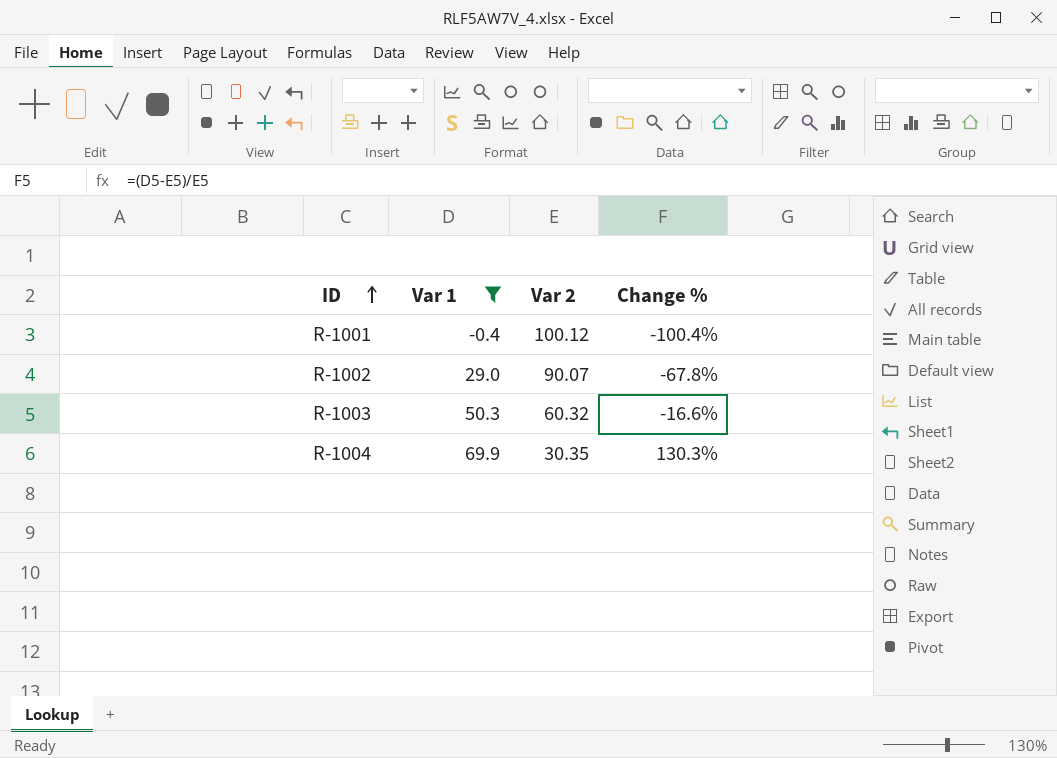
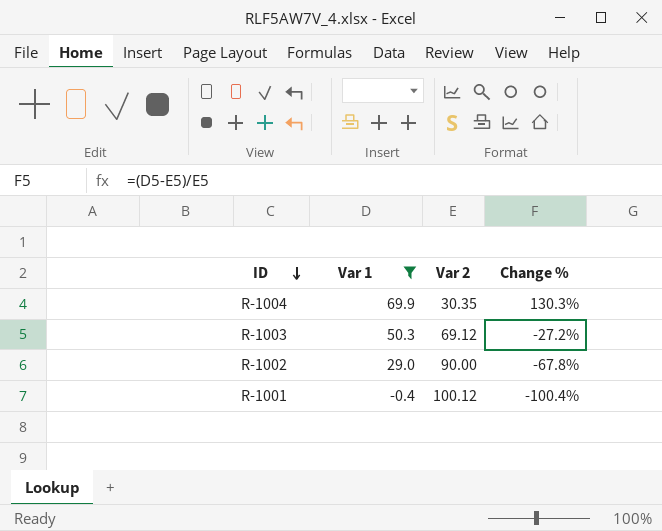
row order: ID ascending -> ID descending
R-1003 | Var 2: 60.32 -> 69.12
R-1003 | Change %: -16.6% -> -27.2%
R-1002 | Var 2: 90.07 -> 90.00

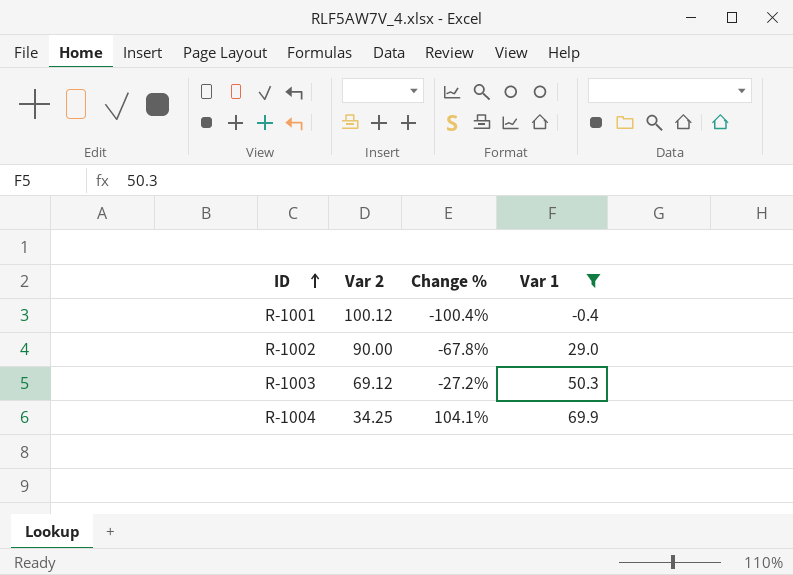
row order: ID descending -> ID ascending
column Var 1 | position: 2 -> 4
R-1004 | Var 2: 30.35 -> 34.25
R-1004 | Change %: 130.3% -> 104.1%

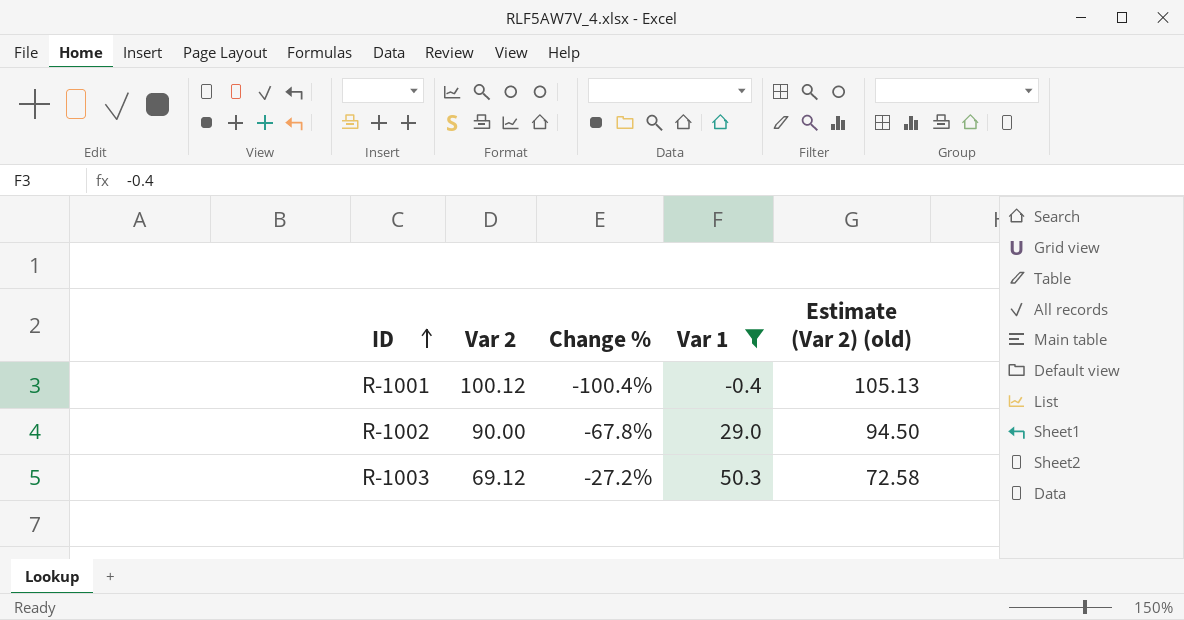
column Estimate (Var 2) (old) | formula: none -> [Var 2] * 1.05
row R-1004: 34.25 | 104.1% | 69.9 -> none

